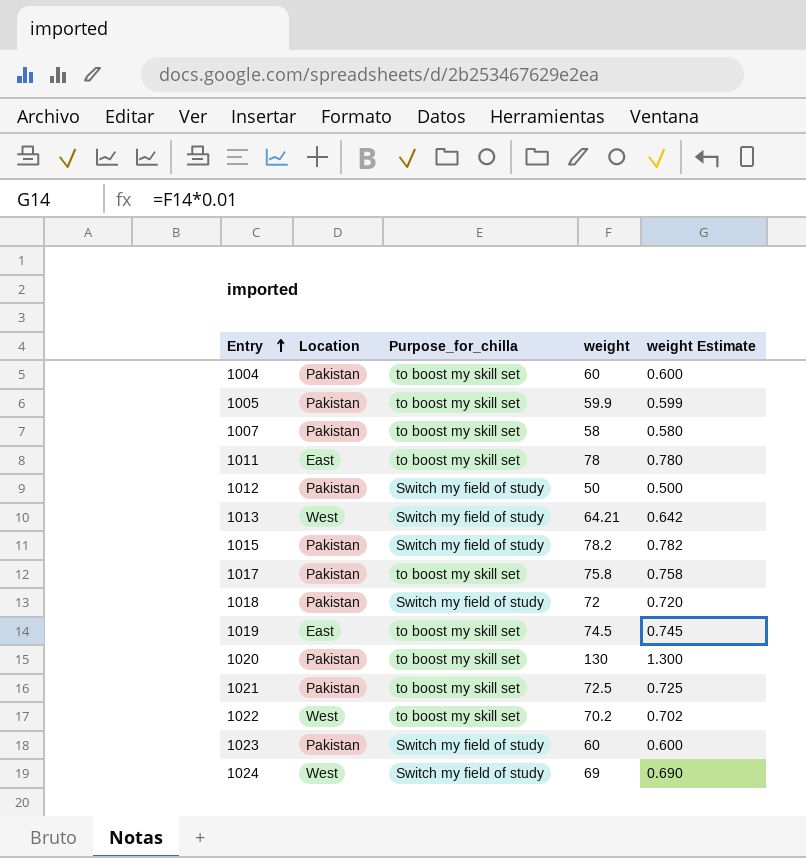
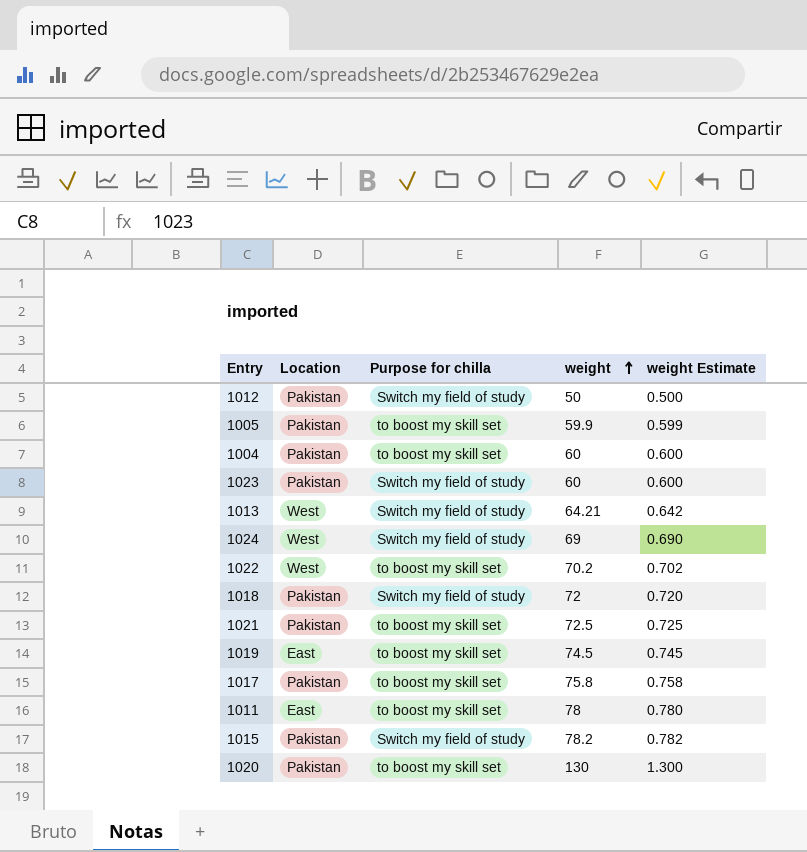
row order: Entry ascending -> weight ascending
column name: Purpose_for_chilla -> Purpose for chilla
row 1007: Pakistan | to boost my skill set | 58 | 0.580 -> none

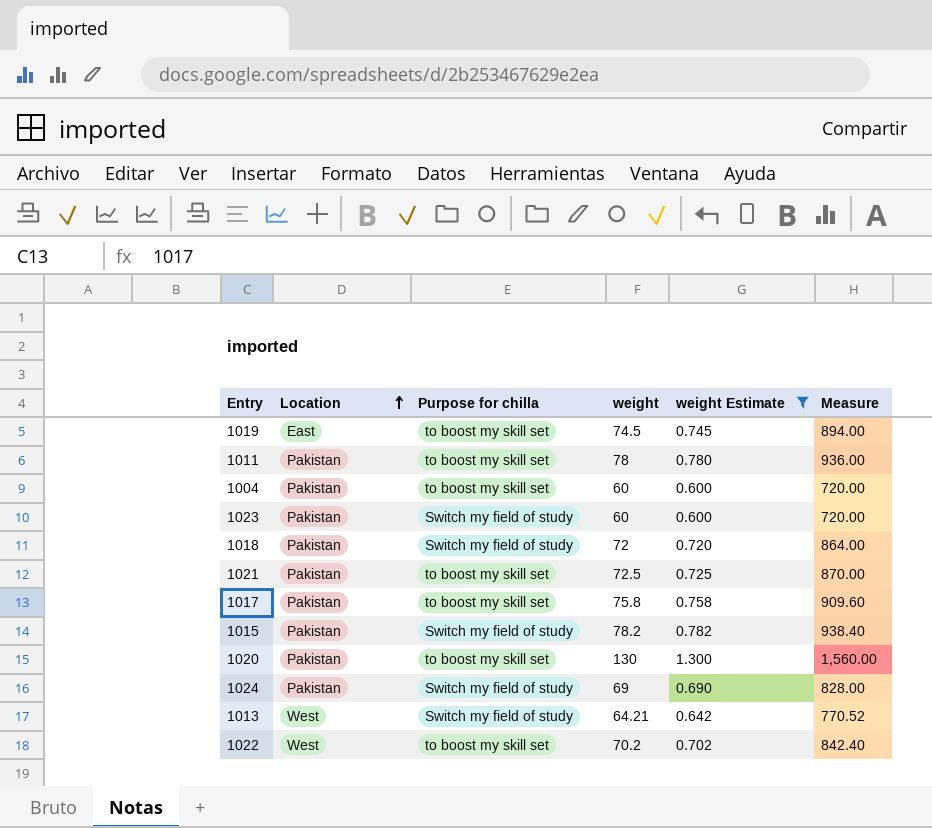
filter: none -> weight Estimate >= 0.600
row order: weight ascending -> Location ascending
column Measure | formula: none -> [weight] * 12
1011 | Location: East -> Pakistan
1024 | Location: West -> Pakistan

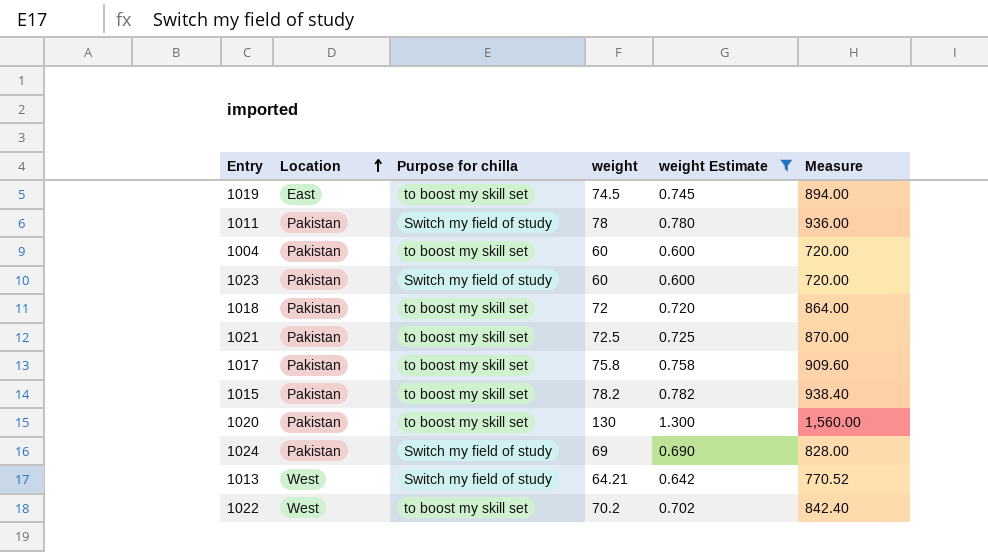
1011 | Purpose for chilla: to boost my skill set -> Switch my field of study
1018 | Purpose for chilla: Switch my field of study -> to boost my skill set
1015 | Purpose for chilla: Switch my field of study -> to boost my skill set

